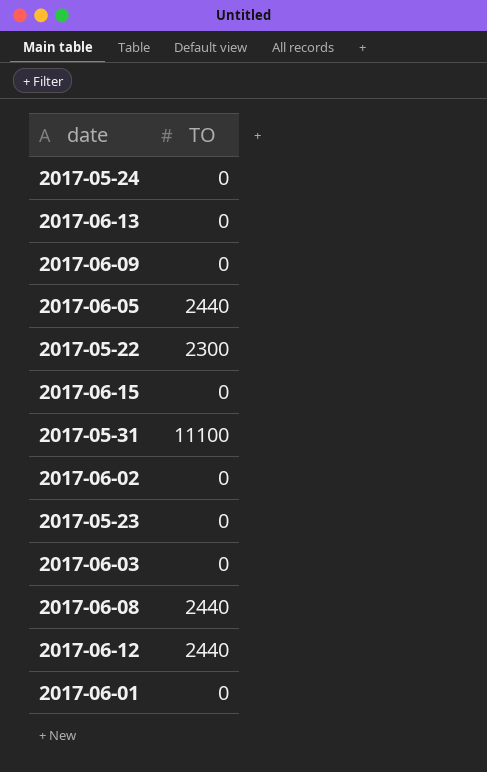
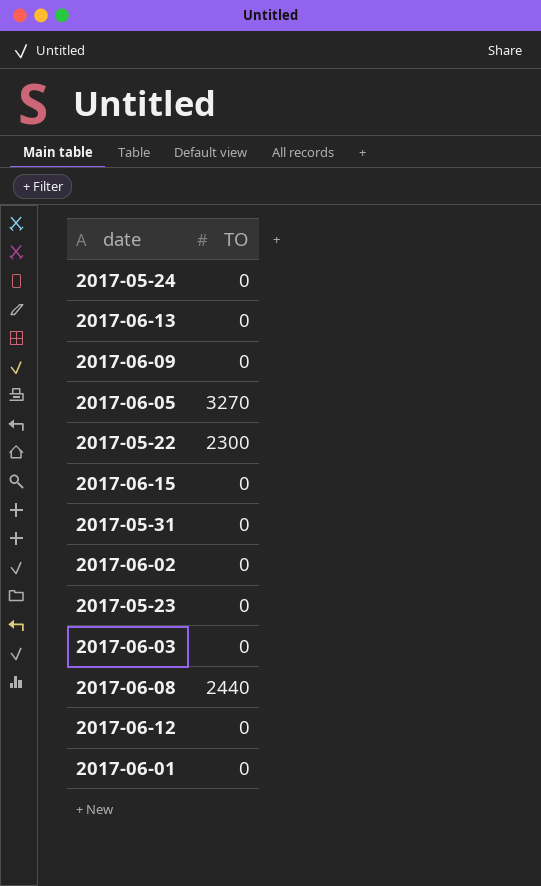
2017-06-05 | TO: 2440 -> 3270
2017-05-31 | TO: 11100 -> 0
2017-06-12 | TO: 2440 -> 0

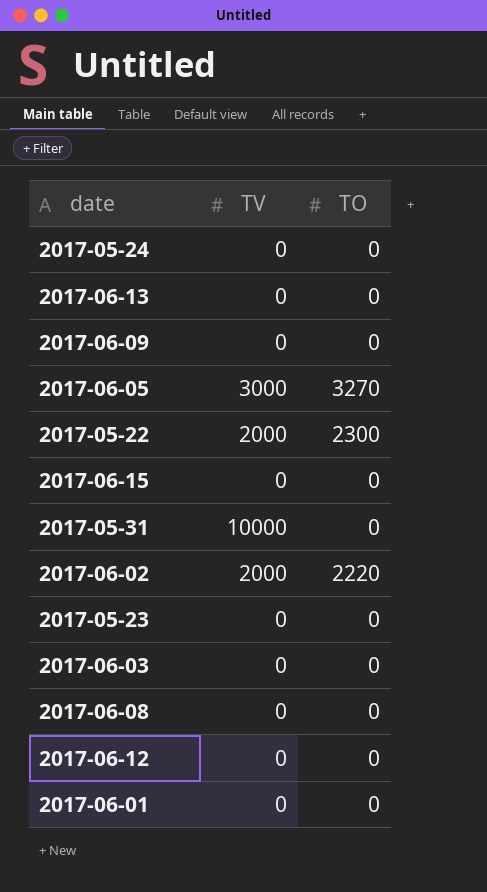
column TV | position: none -> 2
2017-06-02 | TO: 0 -> 2220
2017-06-08 | TO: 2440 -> 0

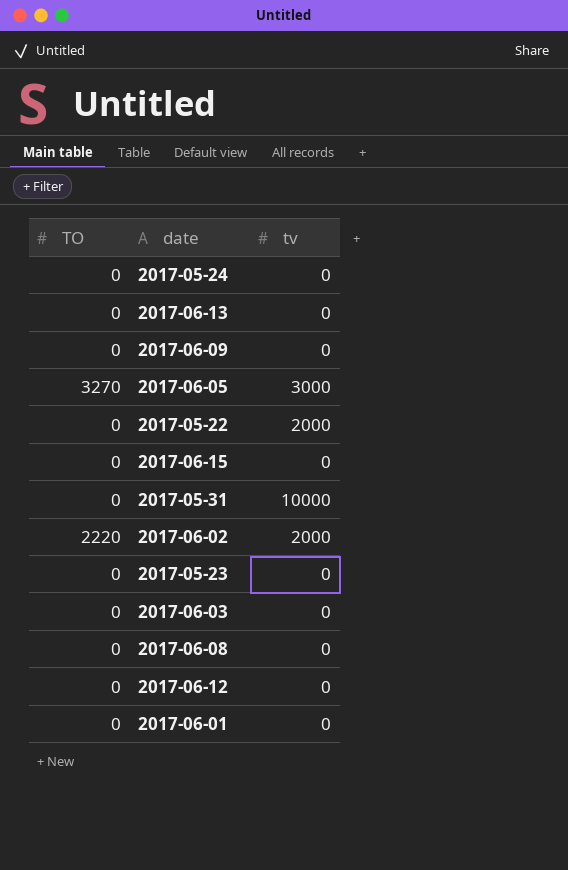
column TO | position: 3 -> 1
column name: TV -> tv
2017-05-22 | TO: 2300 -> 0

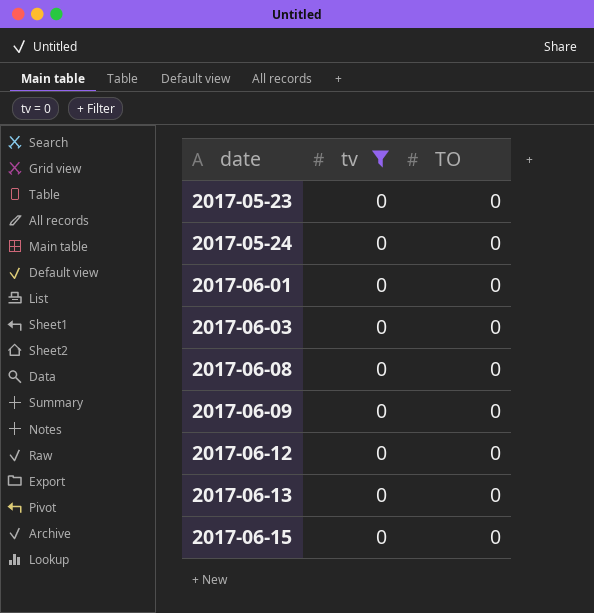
filter: none -> tv = 0
row order: none -> date ascending
column TO | position: 1 -> 3

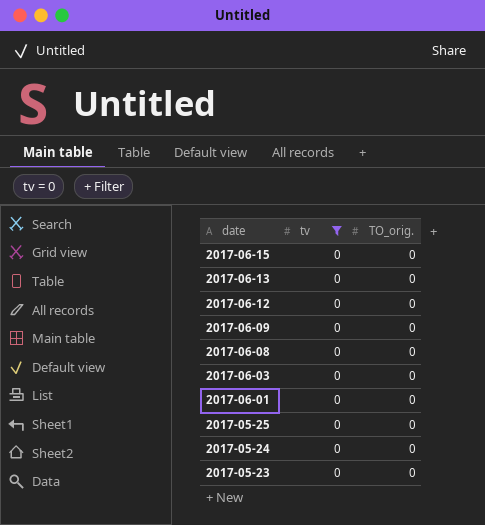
row order: date ascending -> date descending
column name: TO -> TO_orig.
row 2017-05-25: none -> 0 | 0

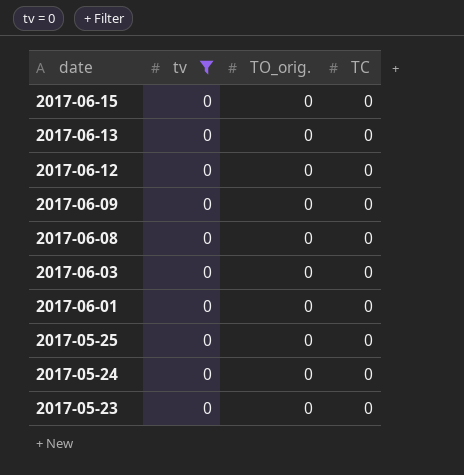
column TC | position: none -> 4

